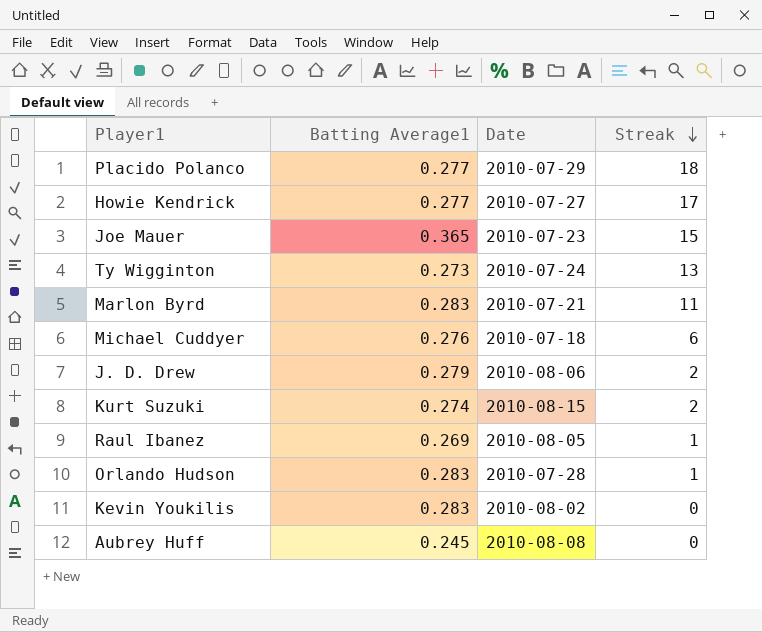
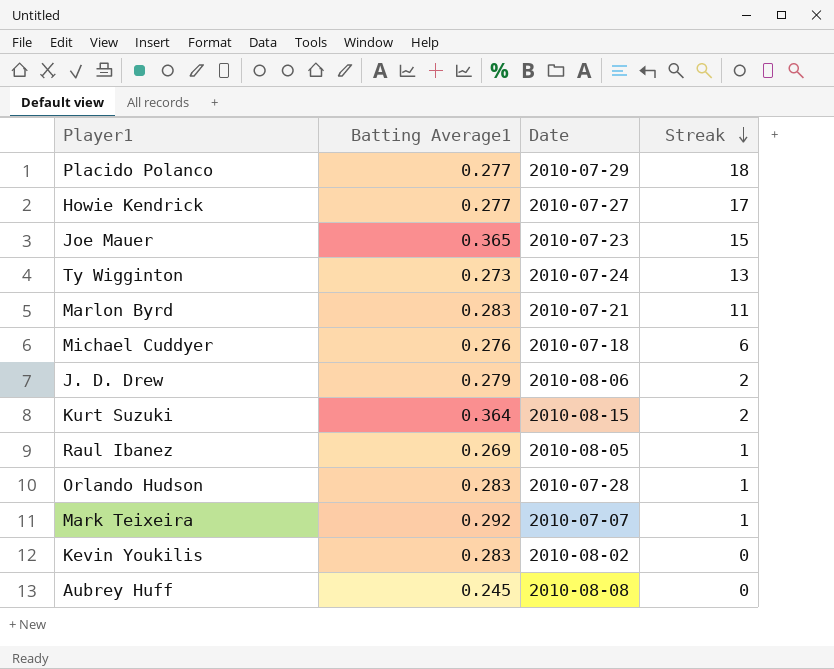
Kurt Suzuki | Batting Average1: 0.274 -> 0.364
row Mark Teixeira: none -> 0.292 | 2010-07-07 | 1

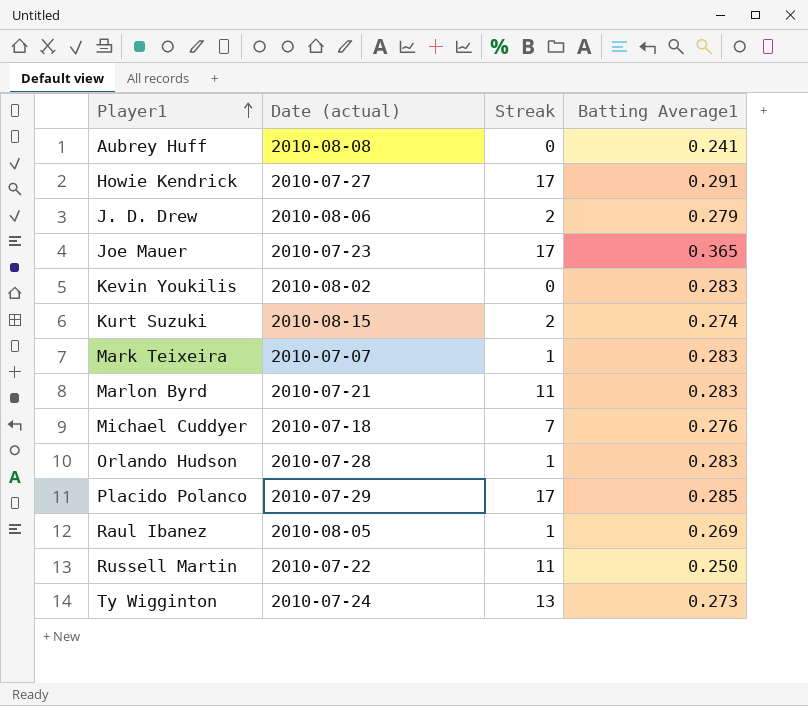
row order: Streak descending -> Player1 ascending
column name: Date -> Date (actual)
column Batting Average1 | position: 2 -> 4
Aubrey Huff | Batting Average1: 0.245 -> 0.241
Howie Kendrick | Batting Average1: 0.277 -> 0.291
Joe Mauer | Streak: 15 -> 17
Kurt Suzuki | Batting Average1: 0.364 -> 0.274
Mark Teixeira | Batting Average1: 0.292 -> 0.283
Michael Cuddyer | Streak: 6 -> 7
Placido Polanco | Streak: 18 -> 17
Placido Polanco | Batting Average1: 0.277 -> 0.285
row Russell Martin: none -> 2010-07-22 | 11 | 0.250

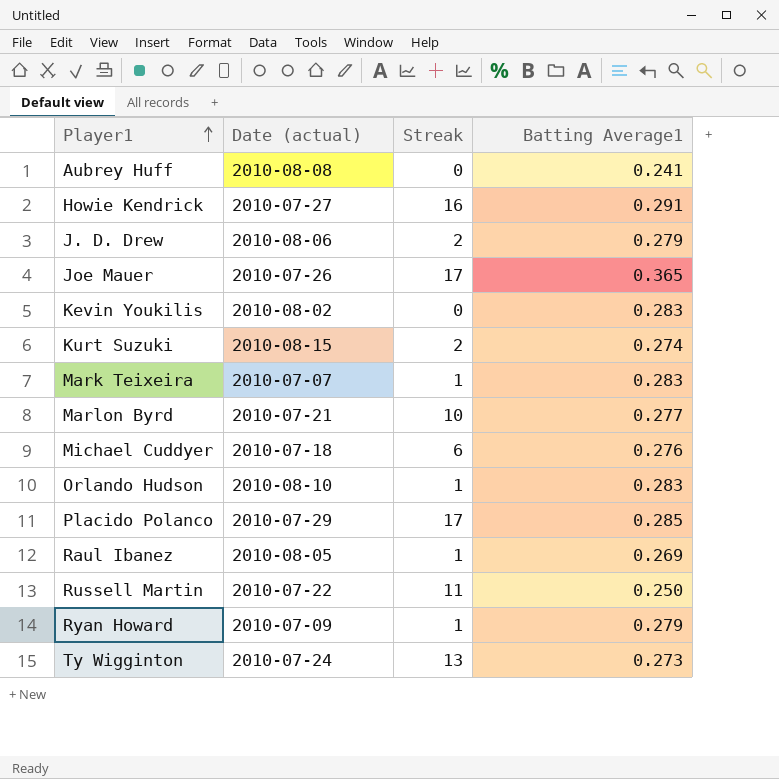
Howie Kendrick | Streak: 17 -> 16
Joe Mauer | Date (actual): 2010-07-23 -> 2010-07-26
Marlon Byrd | Streak: 11 -> 10
Marlon Byrd | Batting Average1: 0.283 -> 0.277
Michael Cuddyer | Streak: 7 -> 6
Orlando Hudson | Date (actual): 2010-07-28 -> 2010-08-10
row Ryan Howard: none -> 2010-07-09 | 1 | 0.279

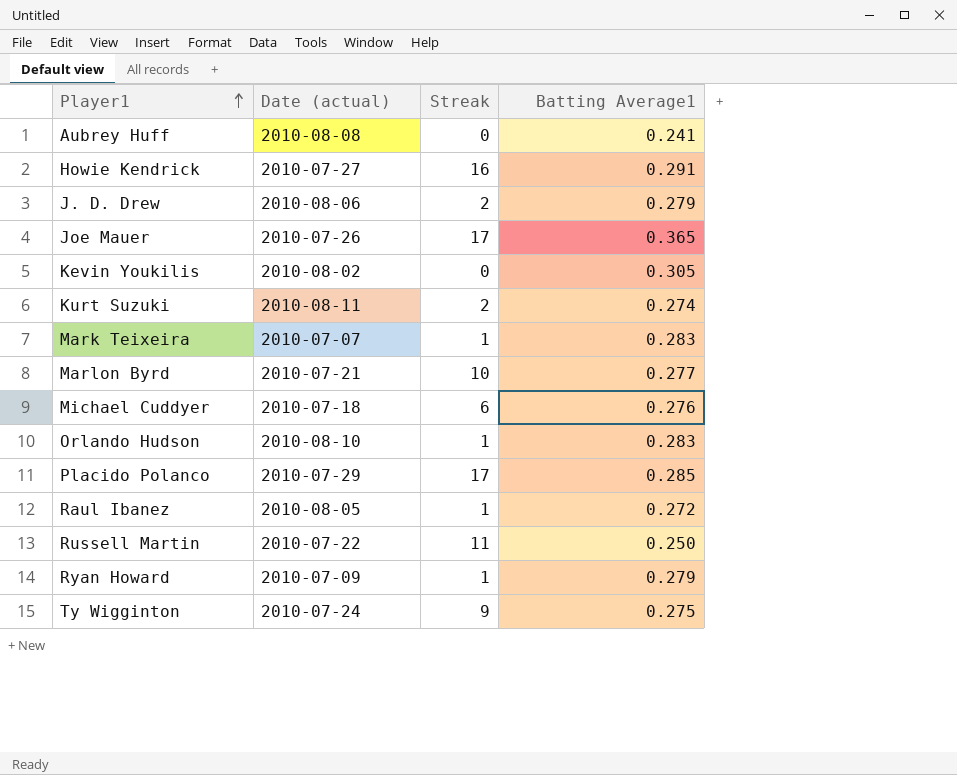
Kevin Youkilis | Batting Average1: 0.283 -> 0.305
Kurt Suzuki | Date (actual): 2010-08-15 -> 2010-08-11
Raul Ibanez | Batting Average1: 0.269 -> 0.272
Ty Wigginton | Streak: 13 -> 9
Ty Wigginton | Batting Average1: 0.273 -> 0.275

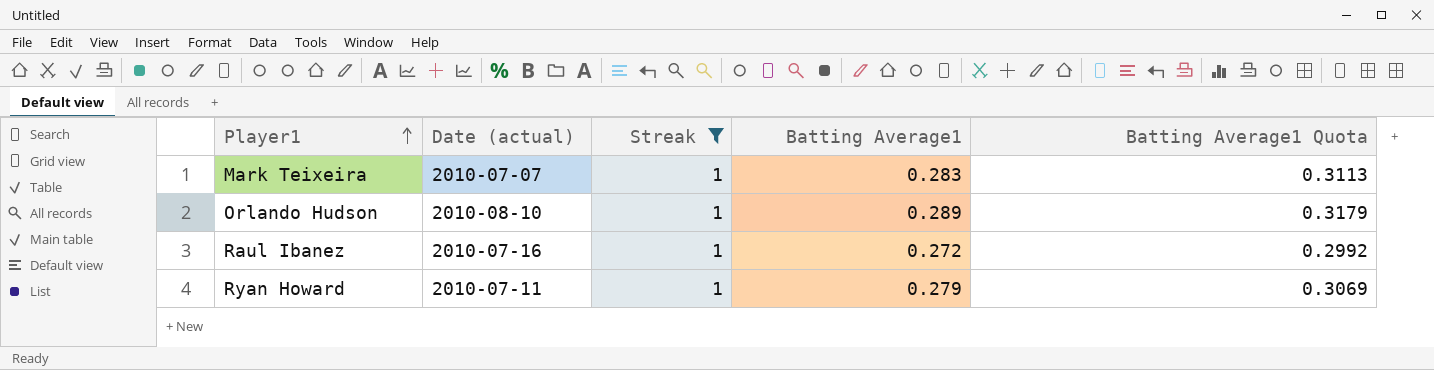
filter: none -> Streak = 1
column Batting Average1 Quota | formula: none -> [Batting Average1] * 1.1
Orlando Hudson | Batting Average1: 0.283 -> 0.289
Raul Ibanez | Date (actual): 2010-08-05 -> 2010-07-16
Ryan Howard | Date (actual): 2010-07-09 -> 2010-07-11

